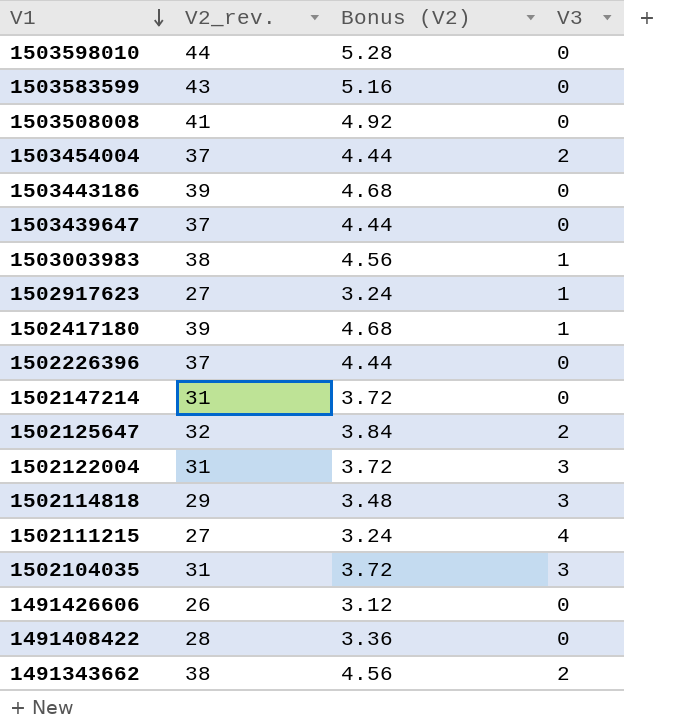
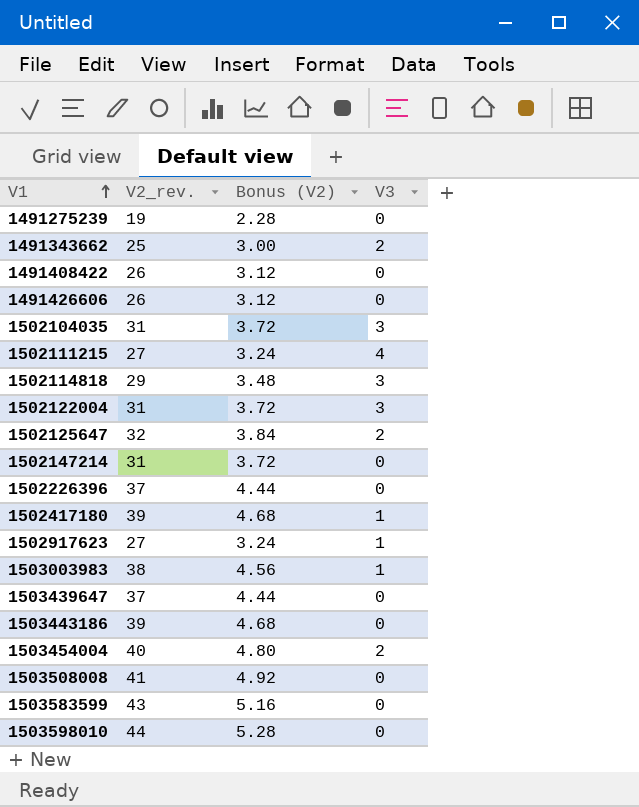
row order: V1 descending -> V1 ascending
row 1491275239: none -> 19 | 2.28 | 0
1491343662 | V2_rev.: 38 -> 25
1491343662 | Bonus (V2): 4.56 -> 3.00
1491408422 | V2_rev.: 28 -> 26
1491408422 | Bonus (V2): 3.36 -> 3.12
1503454004 | V2_rev.: 37 -> 40
1503454004 | Bonus (V2): 4.44 -> 4.80

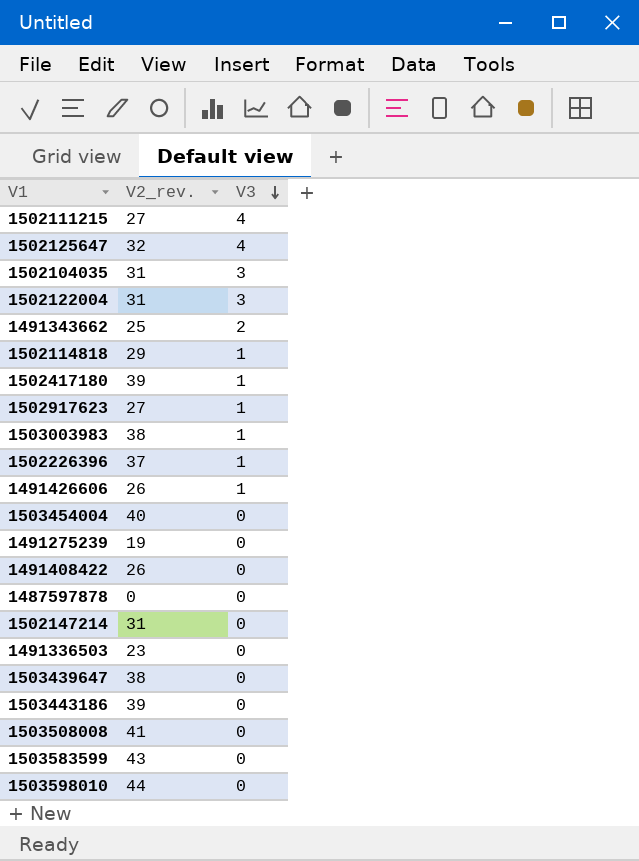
row order: V1 ascending -> V3 descending
column Bonus (V2) | formula: [V2_rev.] * 0.12 -> none
1502125647 | V3: 2 -> 4
1502114818 | V3: 3 -> 1
1502226396 | V3: 0 -> 1
1491426606 | V3: 0 -> 1
1503454004 | V3: 2 -> 0
row 1487597878: none -> 0 | 0
row 1491336503: none -> 23 | 0
1503439647 | V2_rev.: 37 -> 38

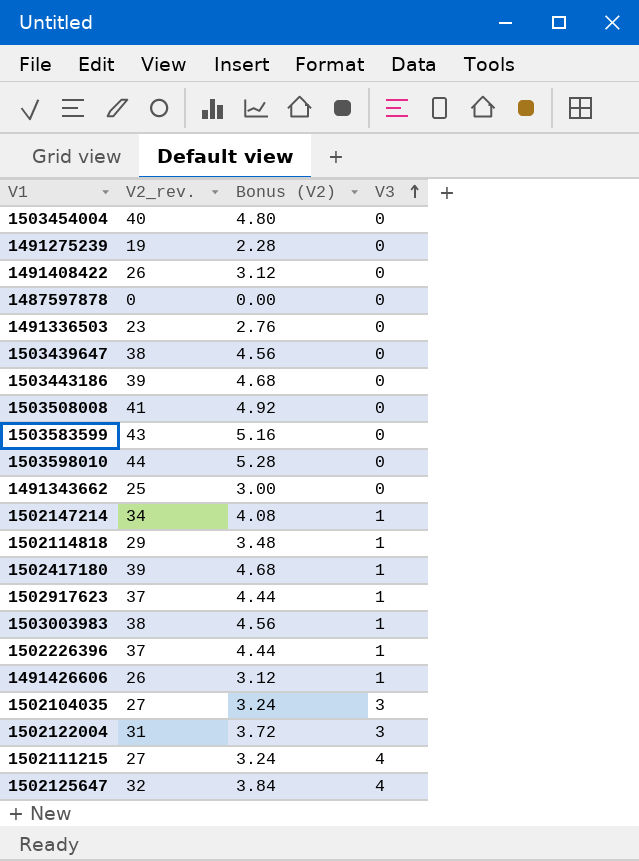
row order: V3 descending -> V3 ascending
column Bonus (V2) | formula: none -> [V2_rev.] * 0.12
1491343662 | V3: 2 -> 0
1502147214 | V2_rev.: 31 -> 34
1502147214 | V3: 0 -> 1
1502917623 | V2_rev.: 27 -> 37
1502104035 | V2_rev.: 31 -> 27

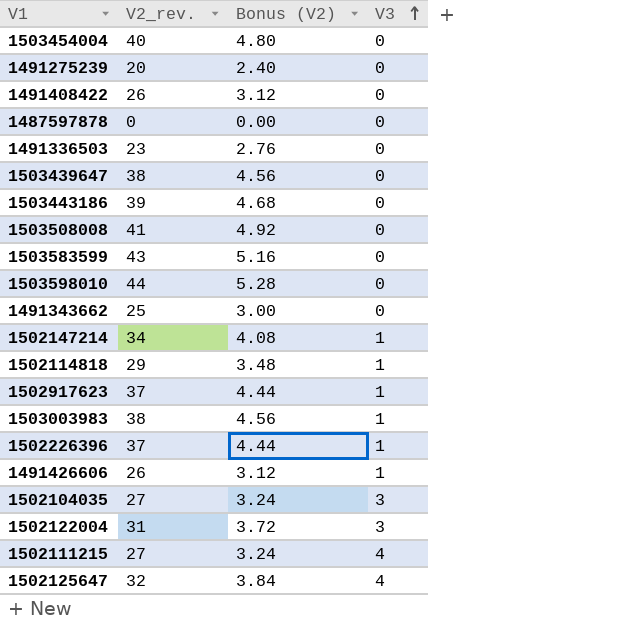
row 1502417180: 39 | 4.68 | 1 -> none
1491275239 | V2_rev.: 19 -> 20
1491275239 | Bonus (V2): 2.28 -> 2.40

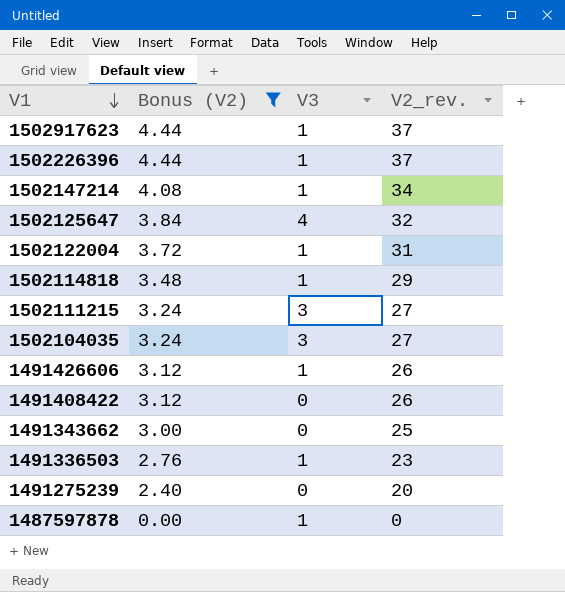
filter: none -> Bonus (V2) <= 4.44
row order: V3 ascending -> V1 descending
column V2_rev. | position: 2 -> 4
1502122004 | V3: 3 -> 1
1502111215 | V3: 4 -> 3
1491336503 | V3: 0 -> 1
1487597878 | V3: 0 -> 1

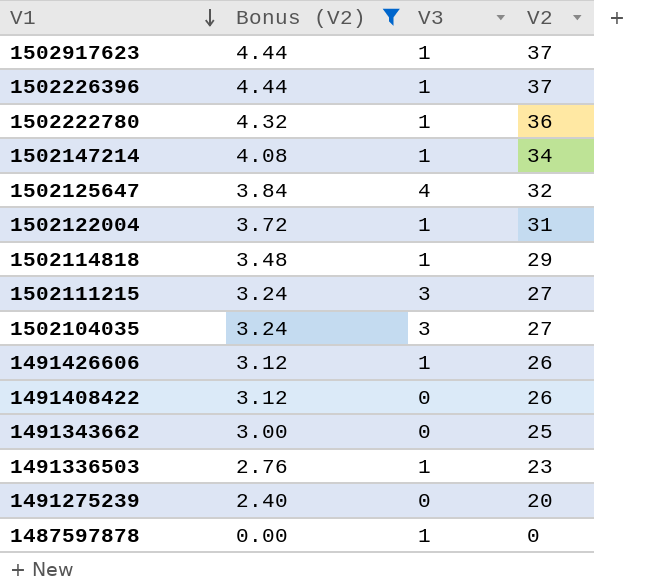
column name: V2_rev. -> V2
row 1502222780: none -> 4.32 | 1 | 36

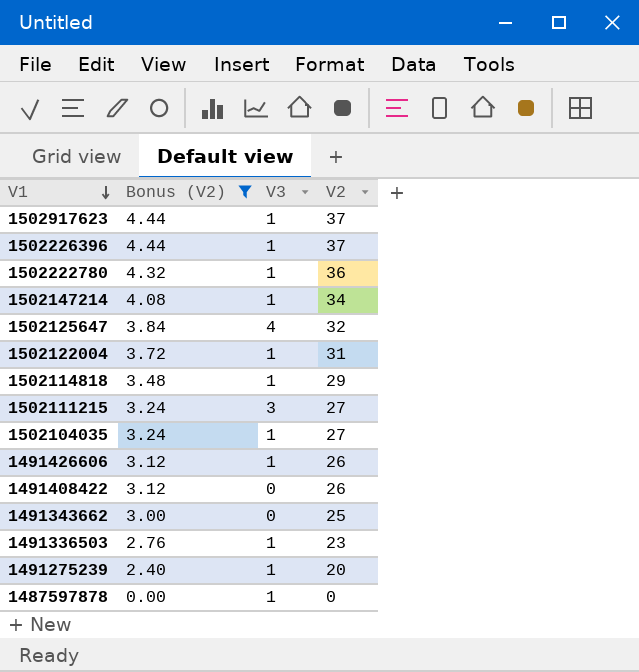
1502104035 | V3: 3 -> 1
1491275239 | V3: 0 -> 1

